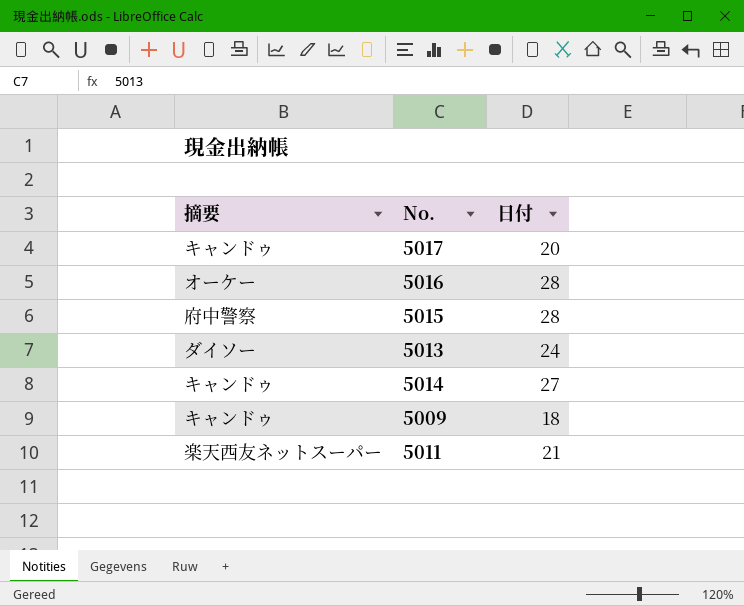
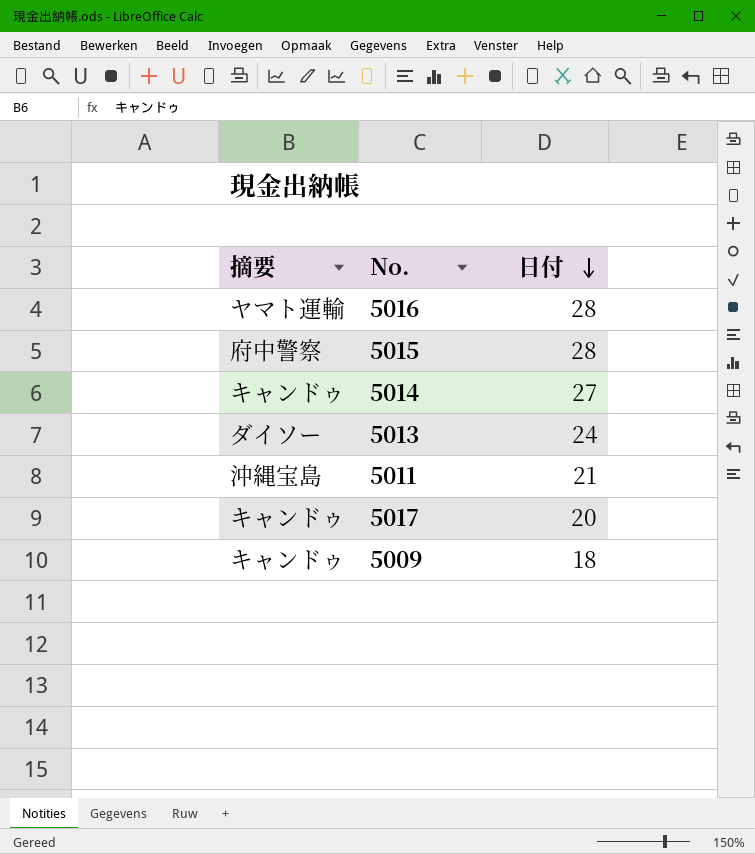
row order: none -> 日付 descending
5016 | 摘要: オーケー -> ヤマト運輸
5011 | 摘要: 楽天西友ネットスーパー -> 沖縄宝島

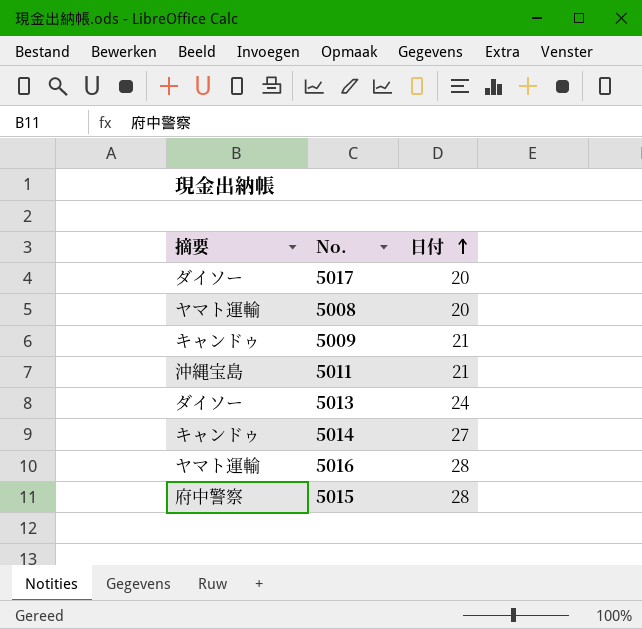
row order: 日付 descending -> 日付 ascending
5017 | 摘要: キャンドゥ -> ダイソー
row 5008: none -> ヤマト運輸 | 20
5009 | 日付: 18 -> 21

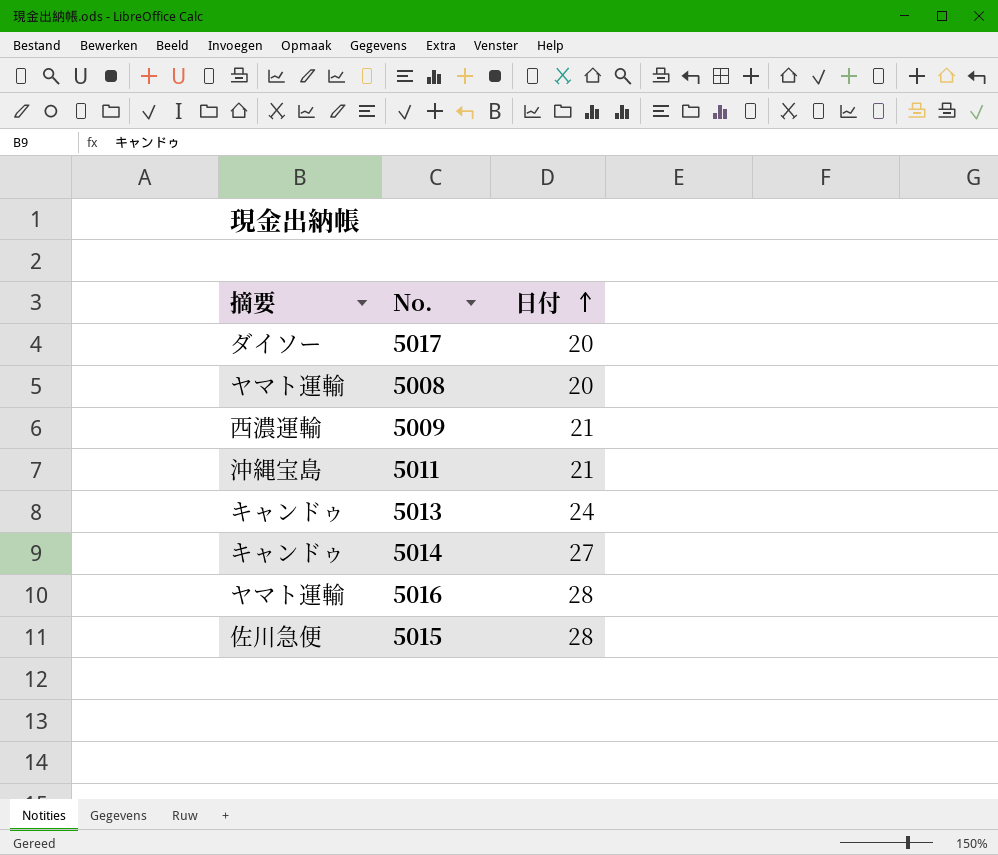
5009 | 摘要: キャンドゥ -> 西濃運輸
5013 | 摘要: ダイソー -> キャンドゥ
5015 | 摘要: 府中警察 -> 佐川急便

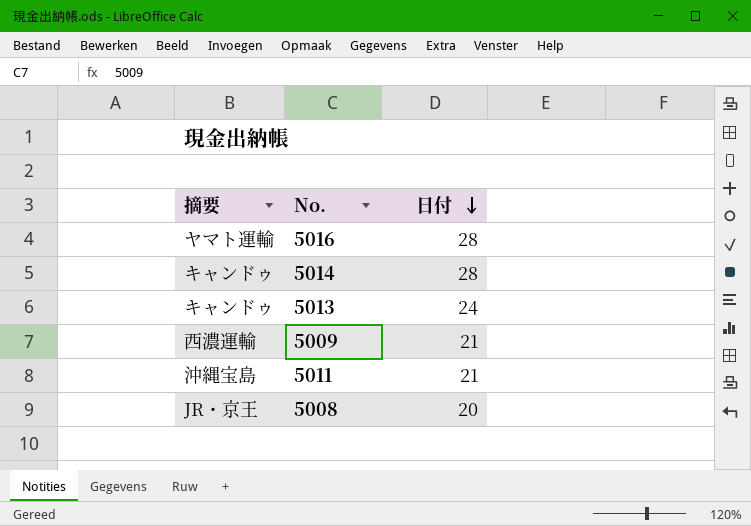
row order: 日付 ascending -> 日付 descending
row 5017: ダイソー | 20 -> none
row 5015: 佐川急便 | 28 -> none
5014 | 日付: 27 -> 28
5008 | 摘要: ヤマト運輸 -> JR・京王

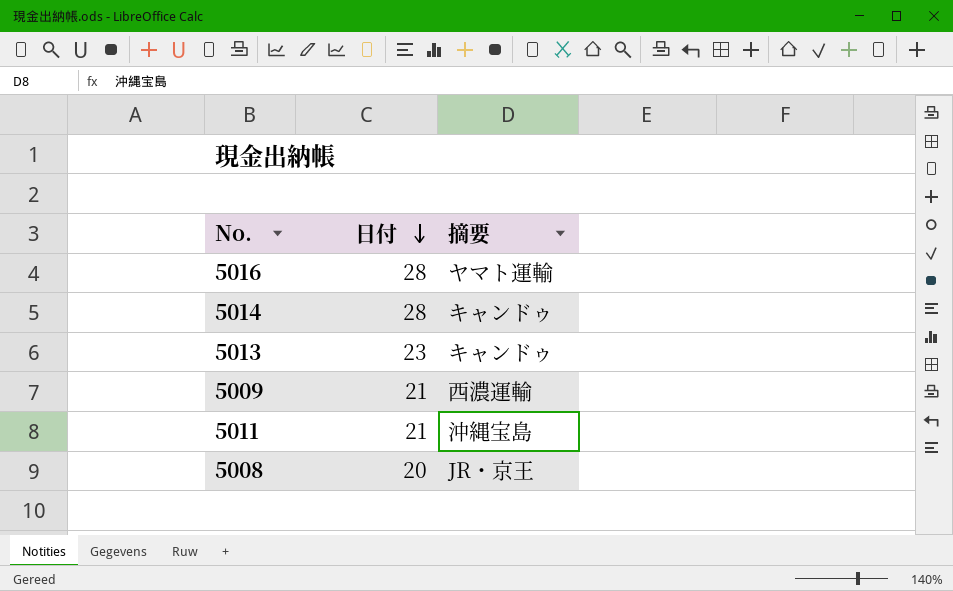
column 摘要 | position: 1 -> 3
5013 | 日付: 24 -> 23

